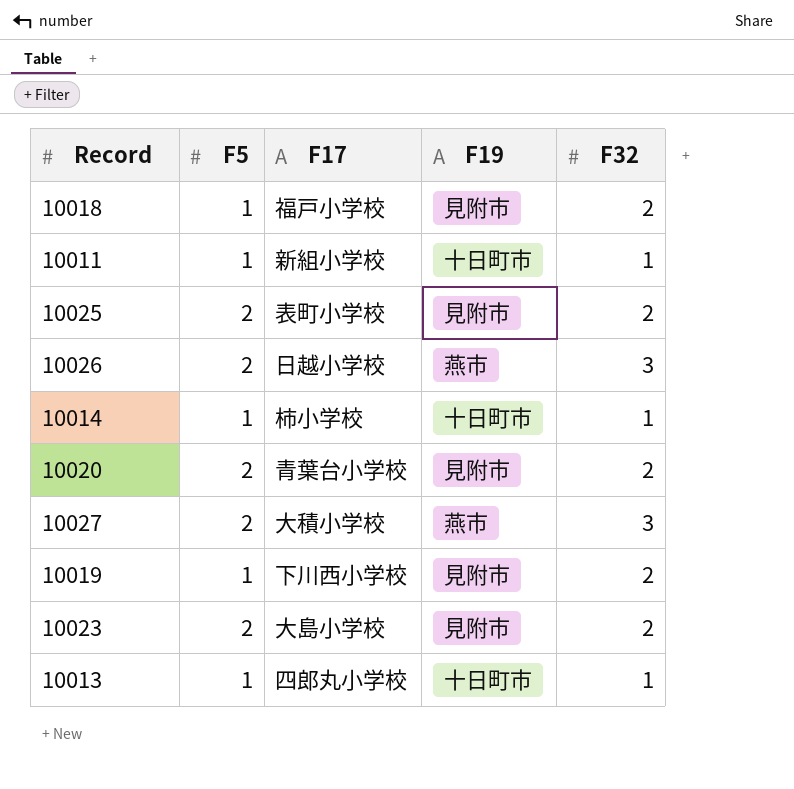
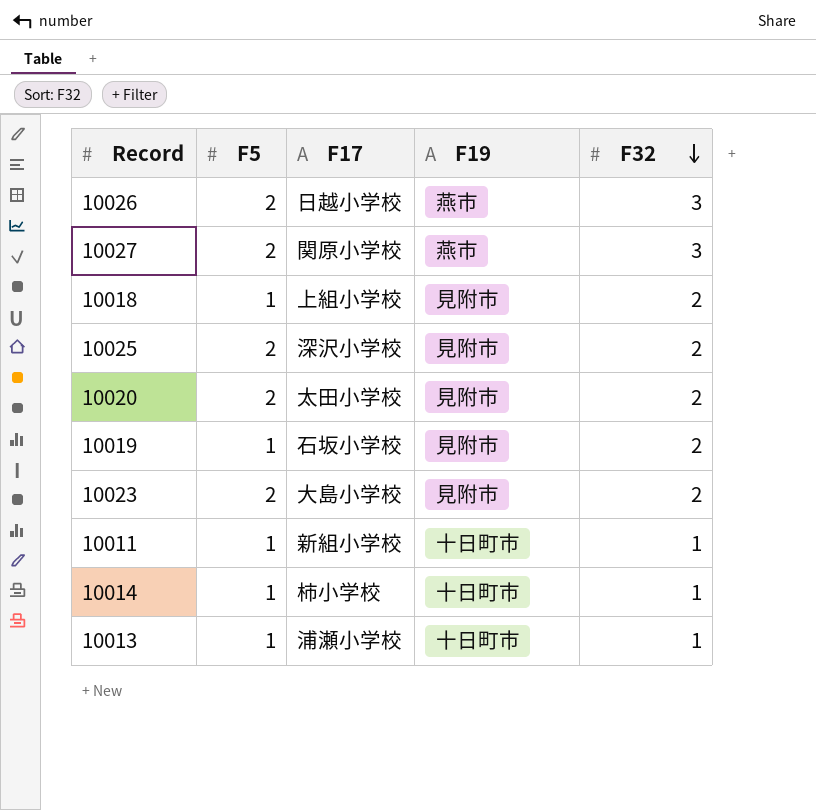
row order: none -> F32 descending
10027 | F17: 大積小学校 -> 関原小学校
10018 | F17: 福戸小学校 -> 上組小学校
10025 | F17: 表町小学校 -> 深沢小学校
10020 | F17: 青葉台小学校 -> 太田小学校
10019 | F17: 下川西小学校 -> 石坂小学校
10013 | F17: 四郎丸小学校 -> 浦瀬小学校

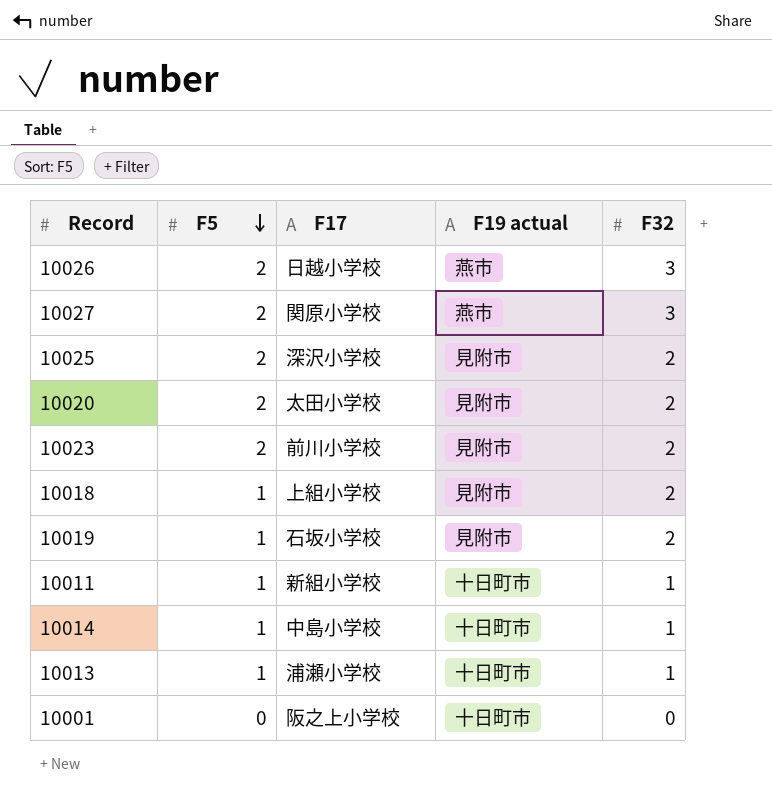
row order: F32 descending -> F5 descending
column name: F19 -> F19 actual
10023 | F17: 大島小学校 -> 前川小学校
10014 | F17: 柿小学校 -> 中島小学校
row 10001: none -> 0 | 阪之上小学校 | 十日町市 | 0

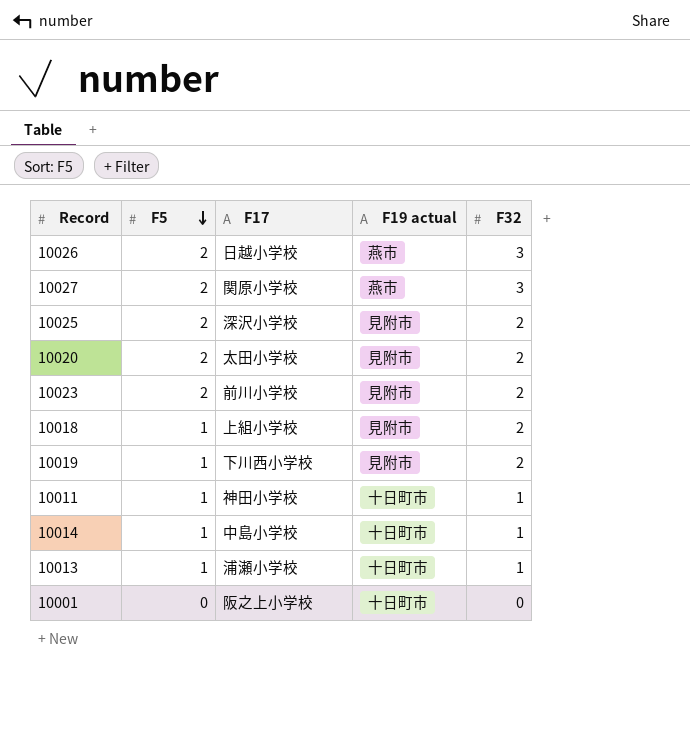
10019 | F17: 石坂小学校 -> 下川西小学校
10011 | F17: 新組小学校 -> 神田小学校

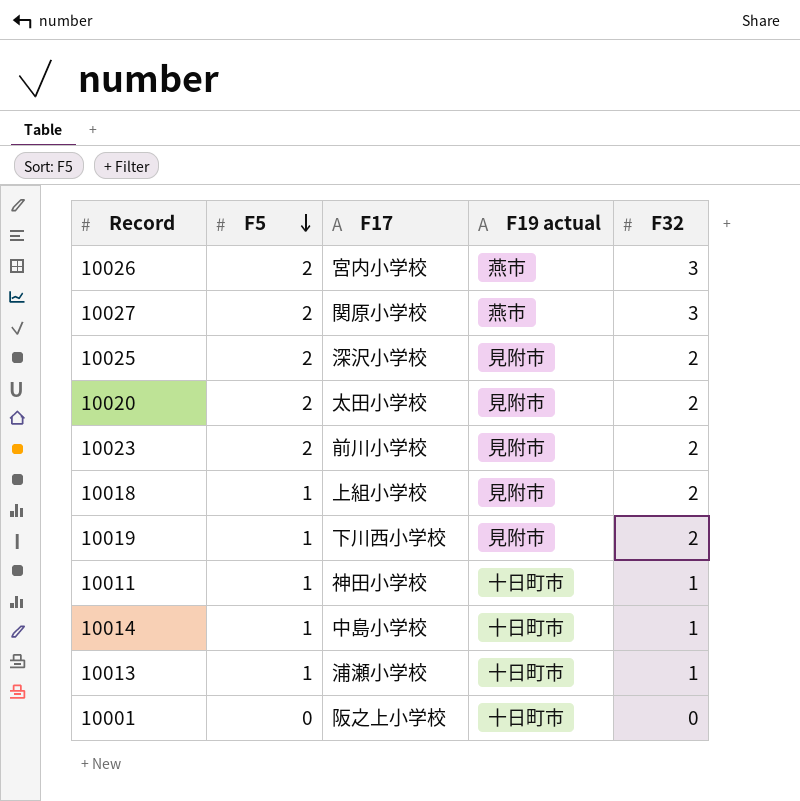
10026 | F17: 日越小学校 -> 宮内小学校

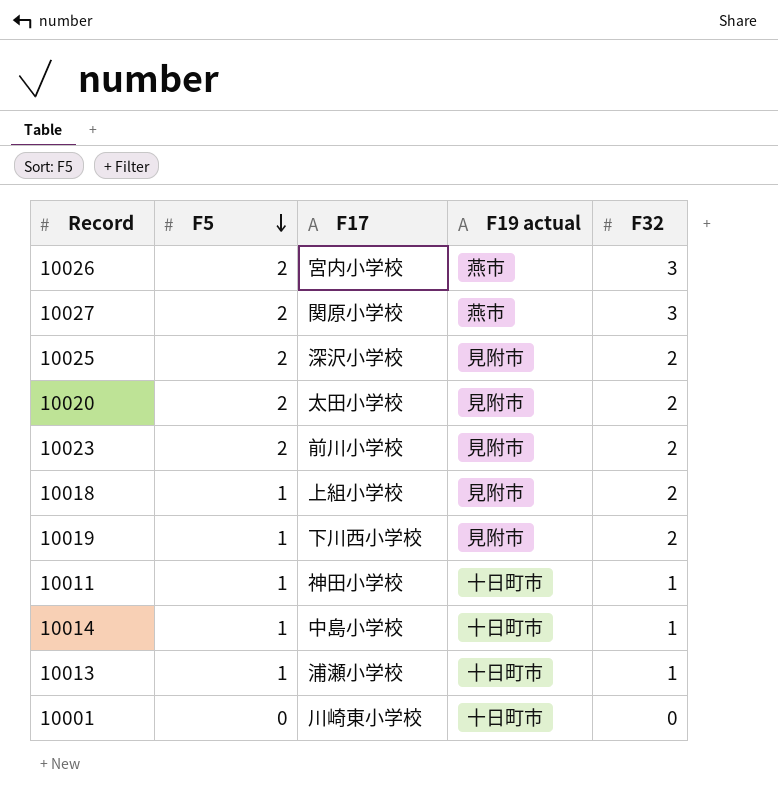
10001 | F17: 阪之上小学校 -> 川崎東小学校

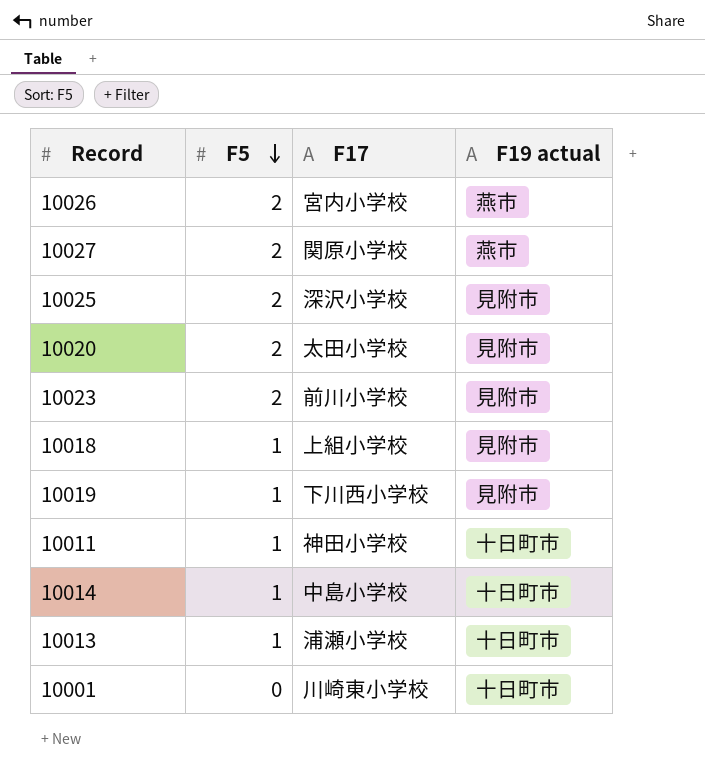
column F32 | position: 5 -> none

